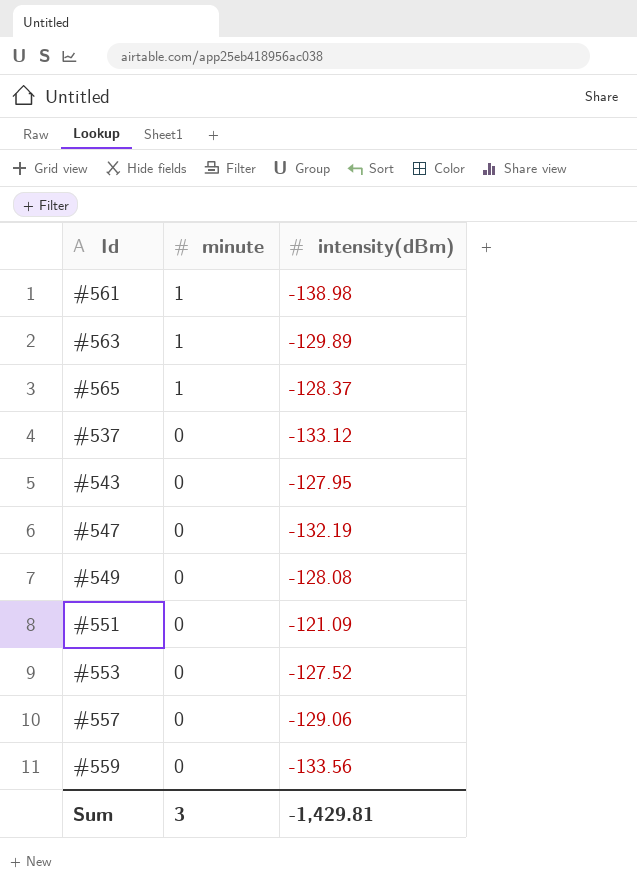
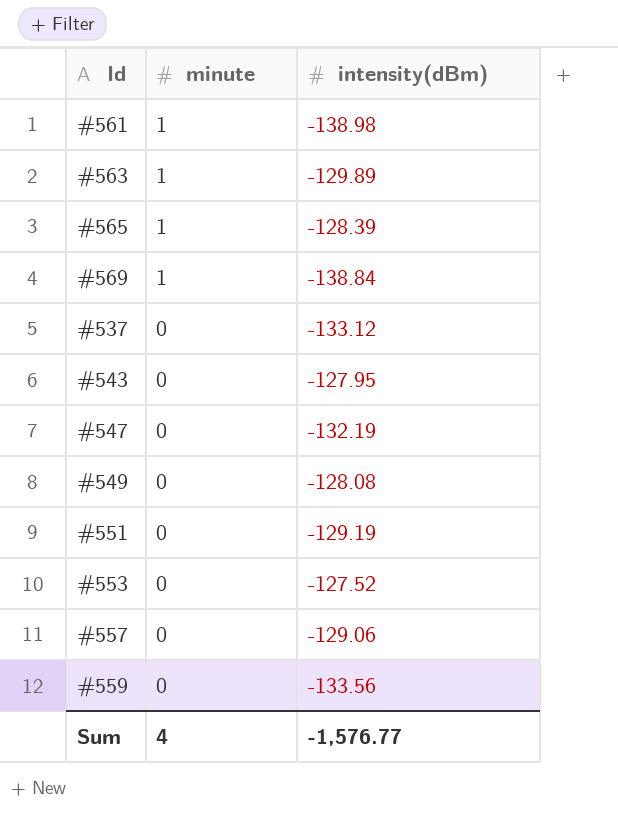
#565 | intensity(dBm): -128.37 -> -128.39
row #569: none -> 1 | -138.84
#551 | intensity(dBm): -121.09 -> -129.19
Sum | minute: 3 -> 4
Sum | intensity(dBm): -1,429.81 -> -1,576.77

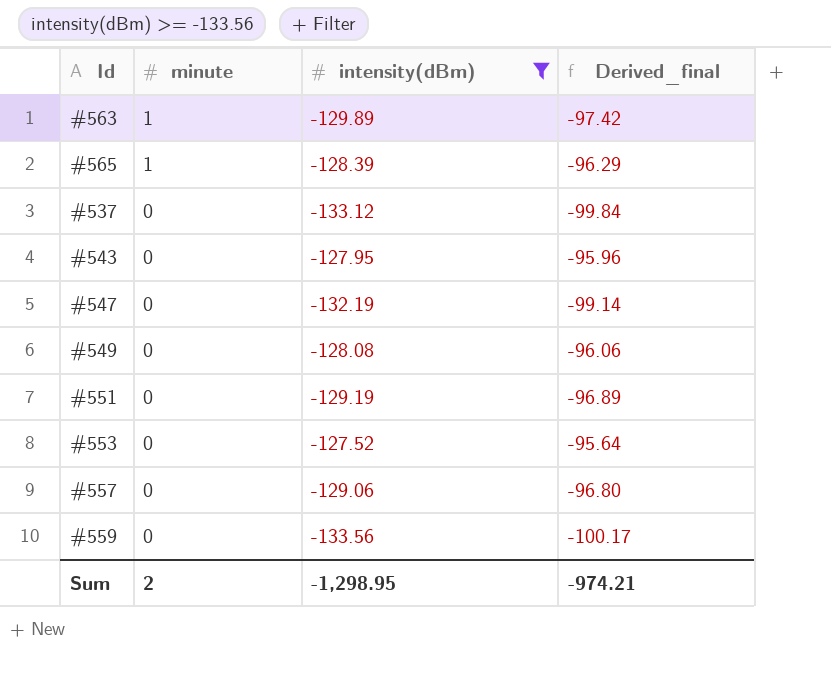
filter: none -> intensity(dBm) >= -133.56
column Derived_final | formula: none -> [intensity(dBm)] * 0.75
Sum | minute: 4 -> 2
Sum | intensity(dBm): -1,576.77 -> -1,298.95

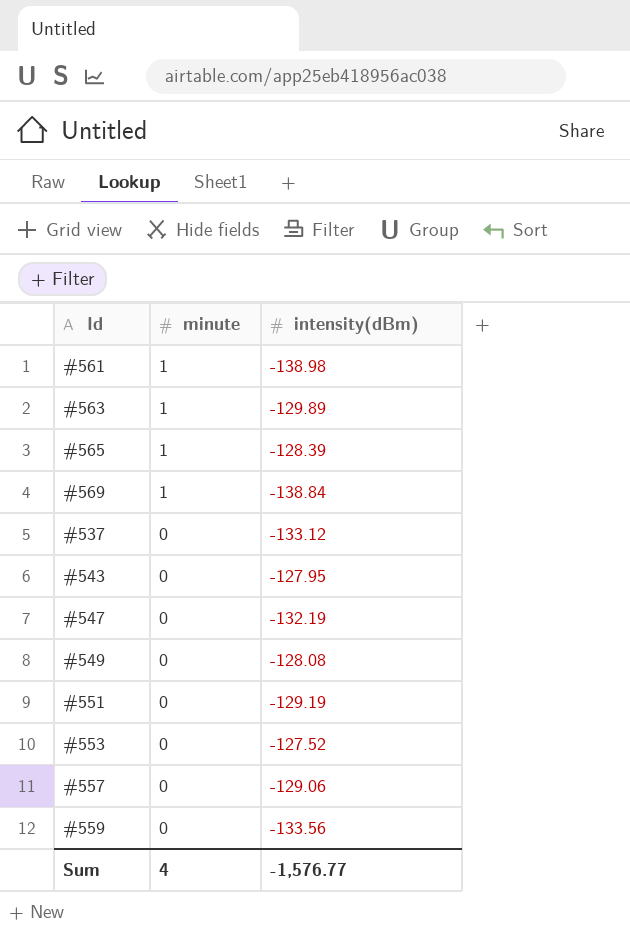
filter: intensity(dBm) >= -133.56 -> none
column Derived_final | formula: [intensity(dBm)] * 0.75 -> none
Sum | minute: 2 -> 4
Sum | intensity(dBm): -1,298.95 -> -1,576.77

